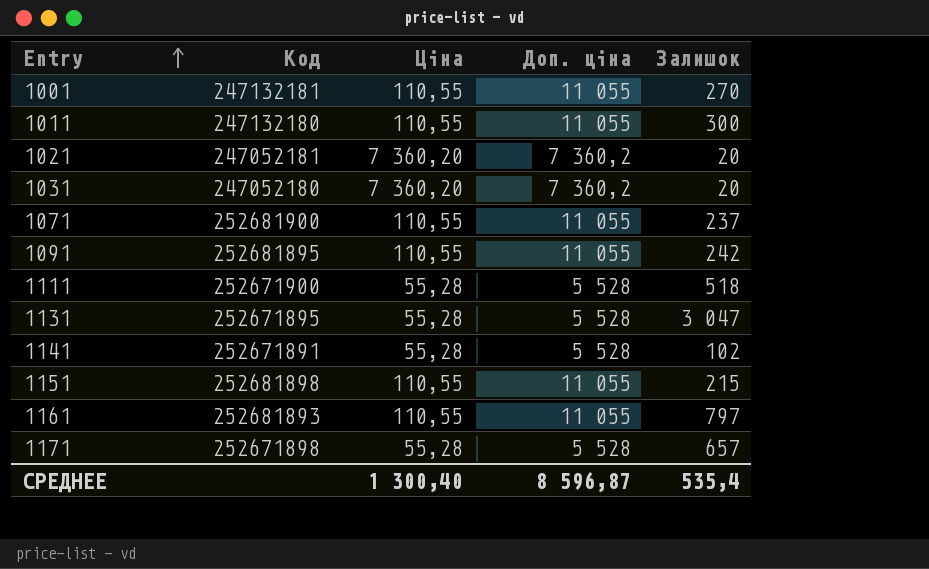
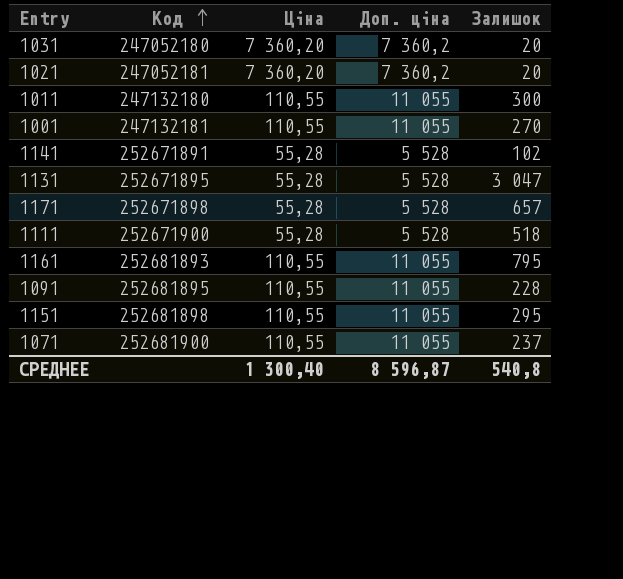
row order: Entry ascending -> Код ascending
1161 | Залишок: 797 -> 795
1091 | Залишок: 242 -> 228
1151 | Залишок: 215 -> 295
СРЕДНЕЕ | Залишок: 535,4 -> 540,8

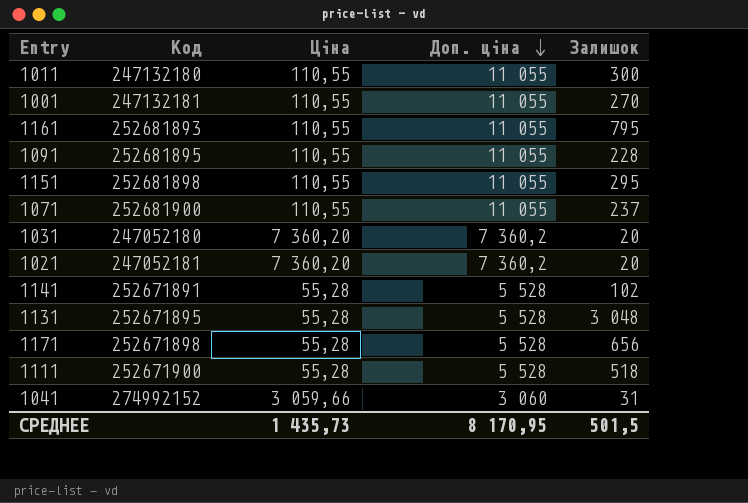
row order: Код ascending -> Доп. ціна descending
1131 | Залишок: 3 047 -> 3 048
1171 | Залишок: 657 -> 656
row 1041: none -> 274992152 | 3 059,66 | 3 060 | 31
СРЕДНЕЕ | Ціна: 1 300,40 -> 1 435,73
СРЕДНЕЕ | Доп. ціна: 8 596,87 -> 8 170,95
СРЕДНЕЕ | Залишок: 540,8 -> 501,5

